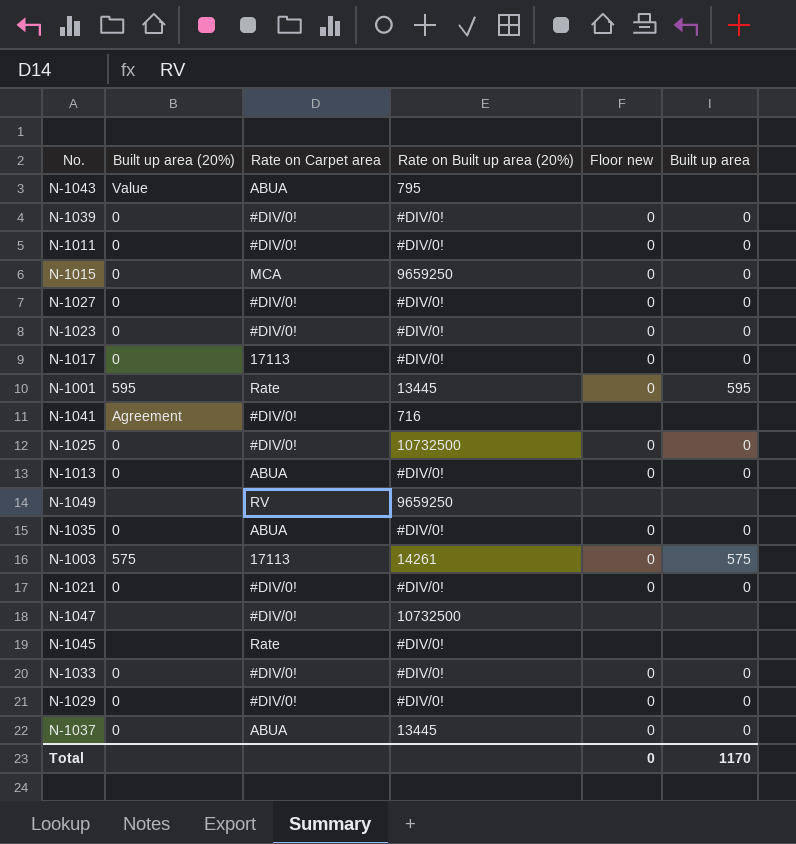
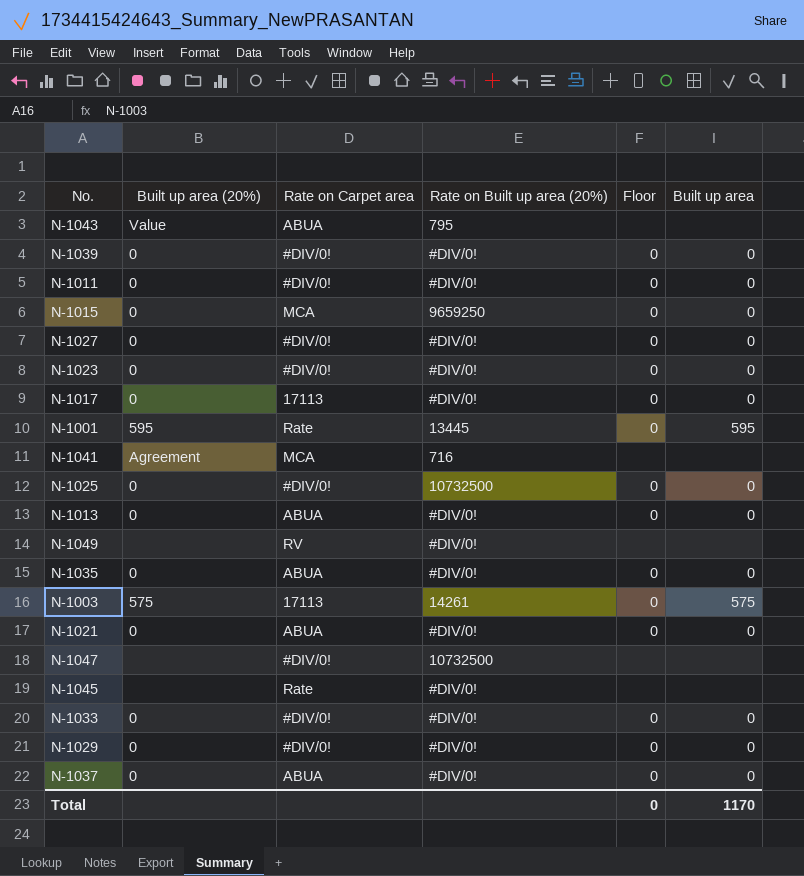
column name: Floor new -> Floor
N-1041 | Rate on Carpet area: #DIV/0! -> MCA
N-1049 | Rate on Built up area (20%): 9659250 -> #DIV/0!
N-1021 | Rate on Carpet area: #DIV/0! -> ABUA
N-1037 | Rate on Built up area (20%): 13445 -> #DIV/0!

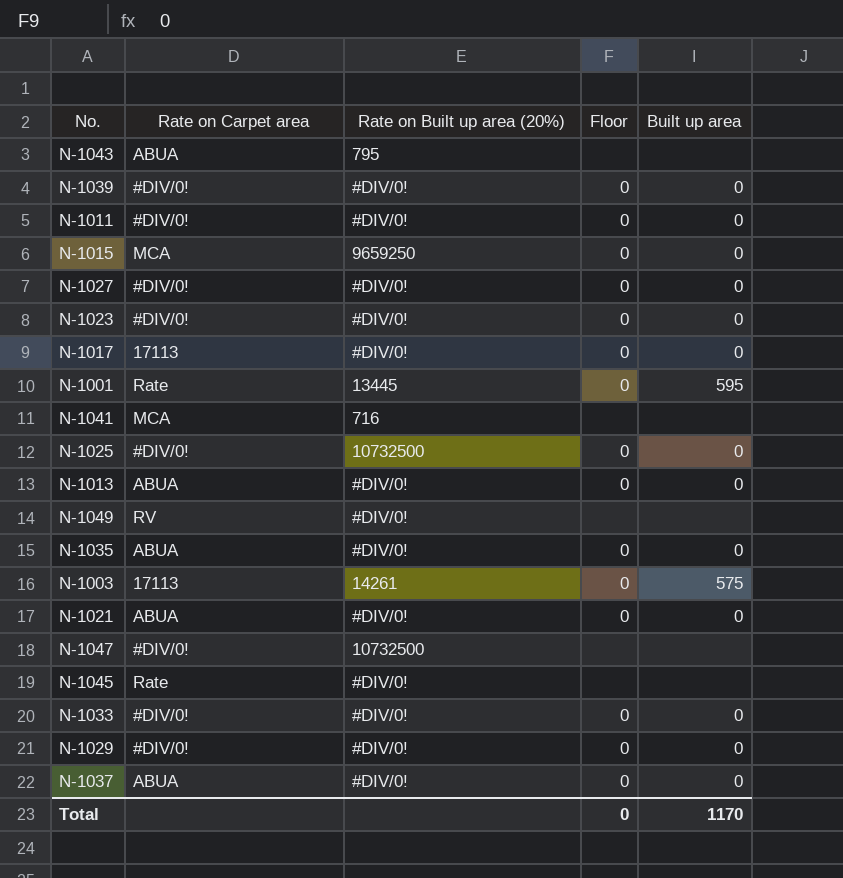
column Built up area (20%) | position: 2 -> none

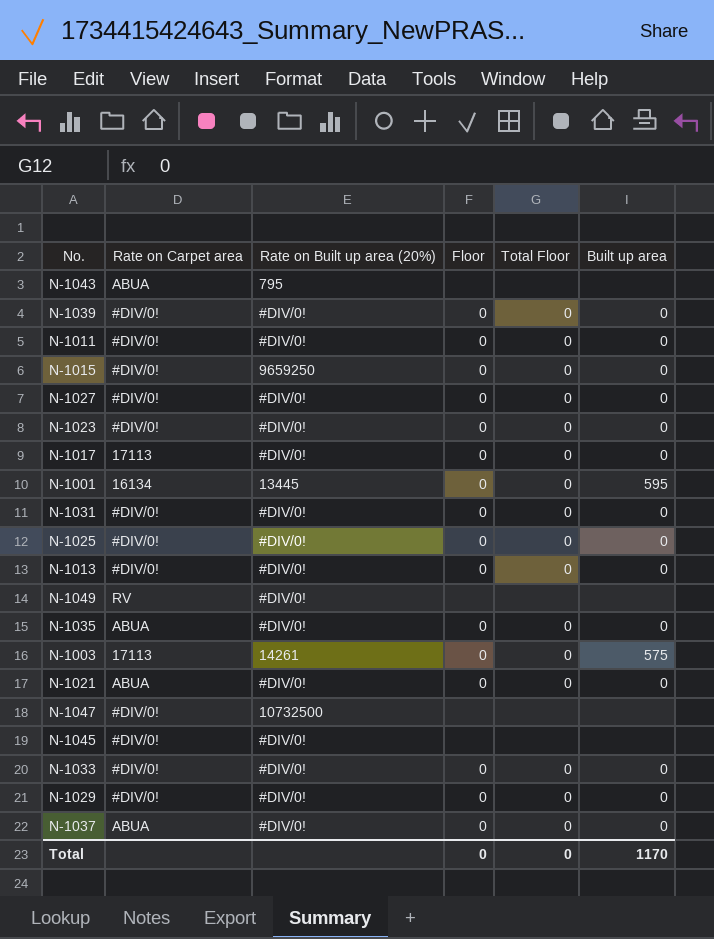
column Total Floor | position: none -> 5
row N-1041: MCA | 716 | none | none -> none
N-1015 | Rate on Carpet area: MCA -> #DIV/0!
N-1001 | Rate on Carpet area: Rate -> 16134
row N-1031: none -> #DIV/0! | #DIV/0! | 0 | 0 | 0
N-1025 | Rate on Built up area (20%): 10732500 -> #DIV/0!
N-1013 | Rate on Carpet area: ABUA -> #DIV/0!
N-1045 | Rate on Carpet area: Rate -> #DIV/0!

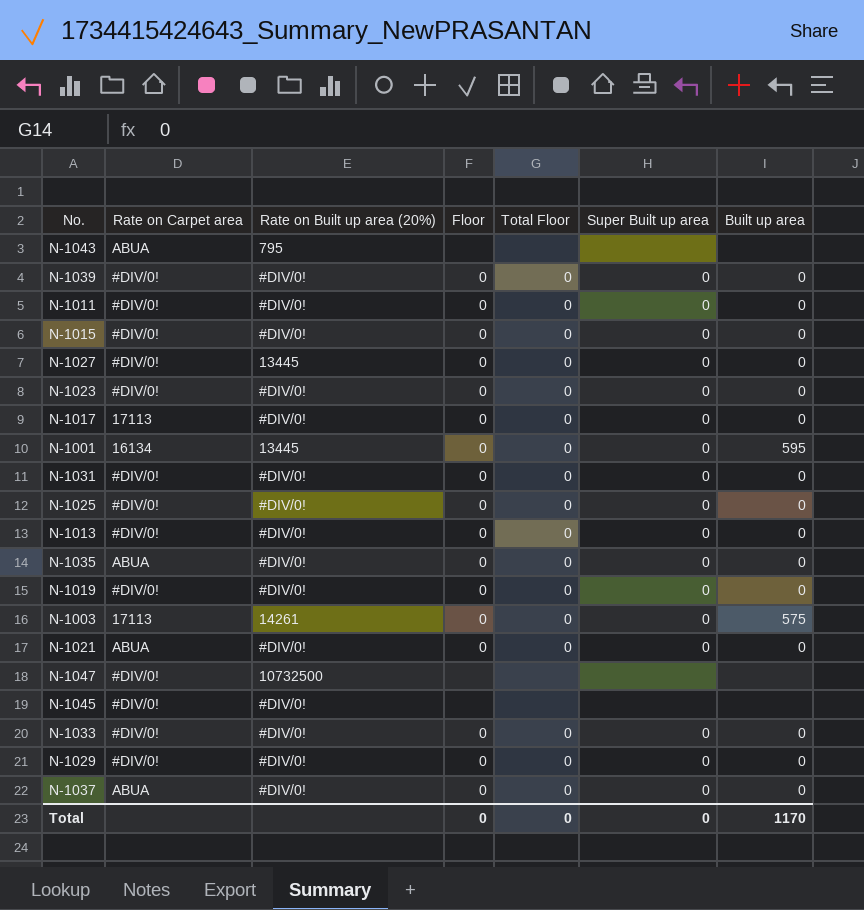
column Super Built up area | position: none -> 6
row N-1049: RV | #DIV/0! | none | none | none -> none
N-1015 | Rate on Built up area (20%): 9659250 -> #DIV/0!
N-1027 | Rate on Built up area (20%): #DIV/0! -> 13445
row N-1019: none -> #DIV/0! | #DIV/0! | 0 | 0 | 0 | 0

